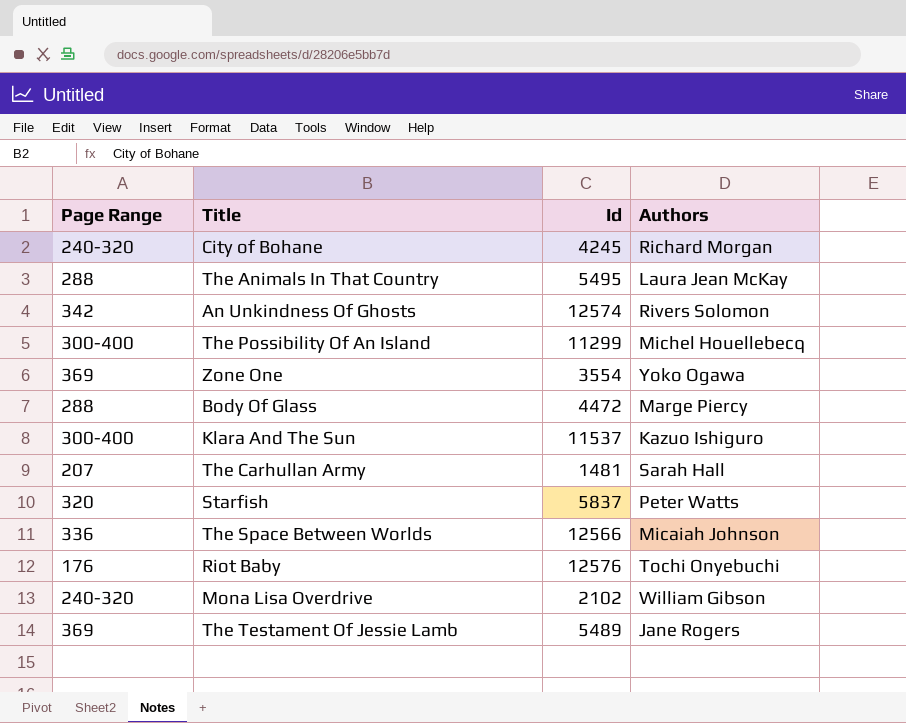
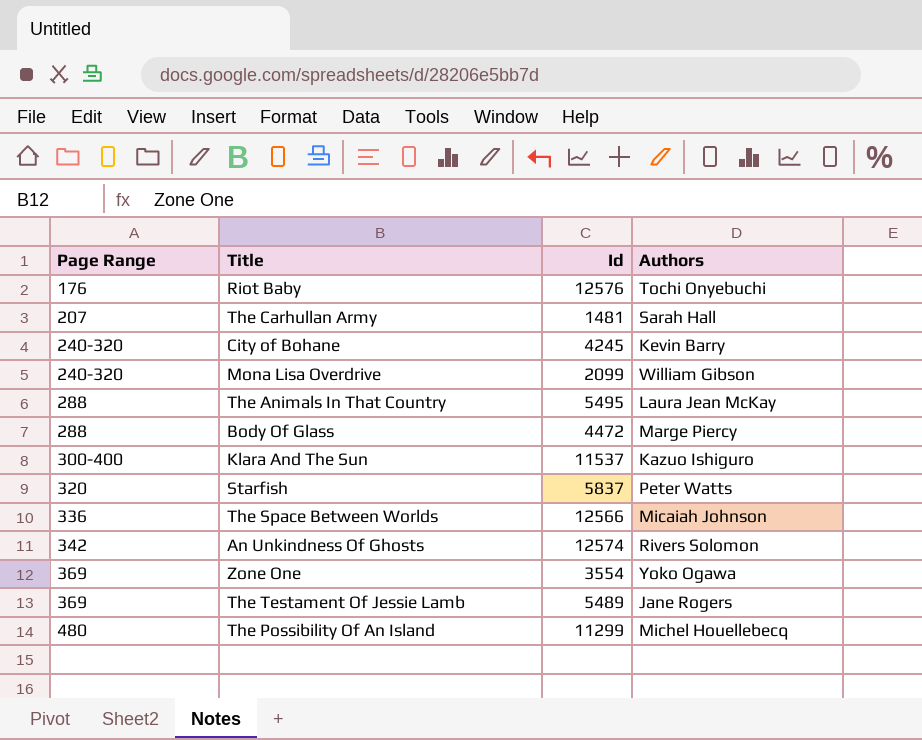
row order: none -> Page Range ascending
City of Bohane | Authors: Richard Morgan -> Kevin Barry
Mona Lisa Overdrive | Id: 2102 -> 2099
The Possibility Of An Island | Page Range: 300-400 -> 480

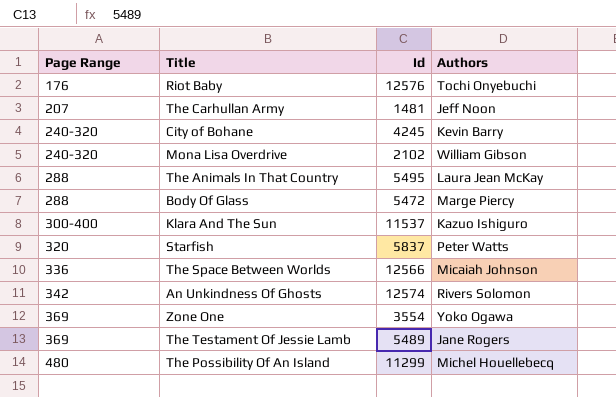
The Carhullan Army | Authors: Sarah Hall -> Jeff Noon
Mona Lisa Overdrive | Id: 2099 -> 2102
Body Of Glass | Id: 4472 -> 5472

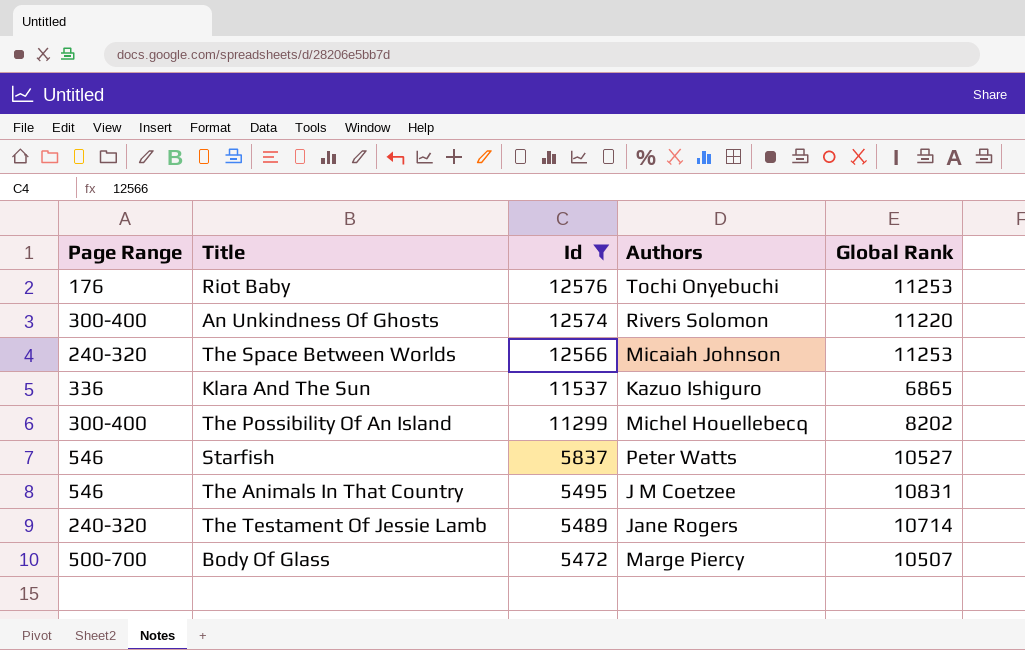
filter: none -> Id >= 5472
row order: Page Range ascending -> Id descending
column Global Rank | position: none -> 5
An Unkindness Of Ghosts | Page Range: 342 -> 300-400
The Space Between Worlds | Page Range: 336 -> 240-320
Klara And The Sun | Page Range: 300-400 -> 336
The Possibility Of An Island | Page Range: 480 -> 300-400
Starfish | Page Range: 320 -> 546
The Animals In That Country | Page Range: 288 -> 546
The Animals In That Country | Authors: Laura Jean McKay -> J M Coetzee
The Testament Of Jessie Lamb | Page Range: 369 -> 240-320
Body Of Glass | Page Range: 288 -> 500-700

